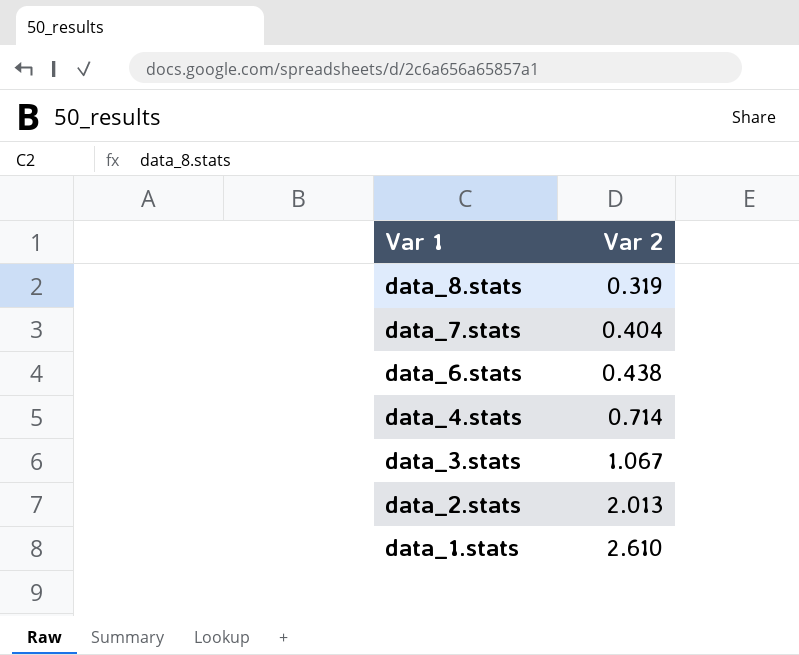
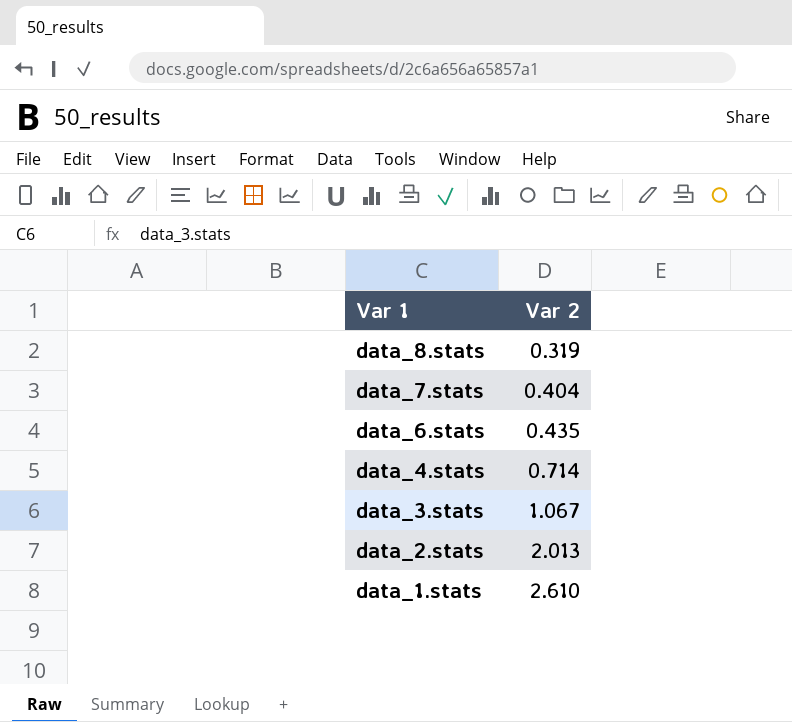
data_6.stats | Var 2: 0.438 -> 0.435

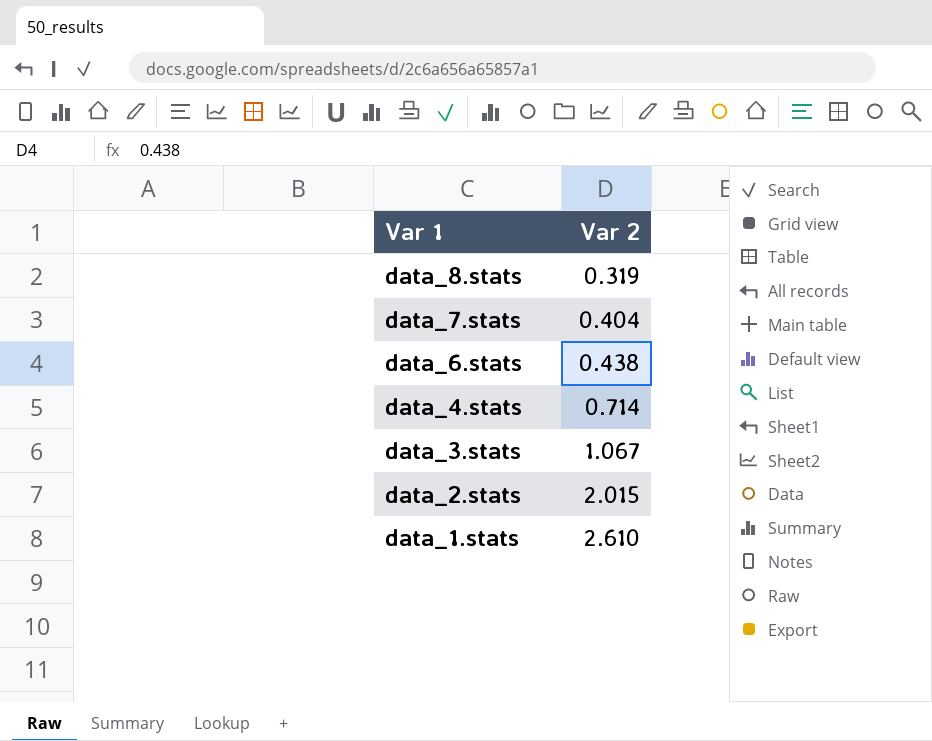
data_6.stats | Var 2: 0.435 -> 0.438
data_2.stats | Var 2: 2.013 -> 2.015

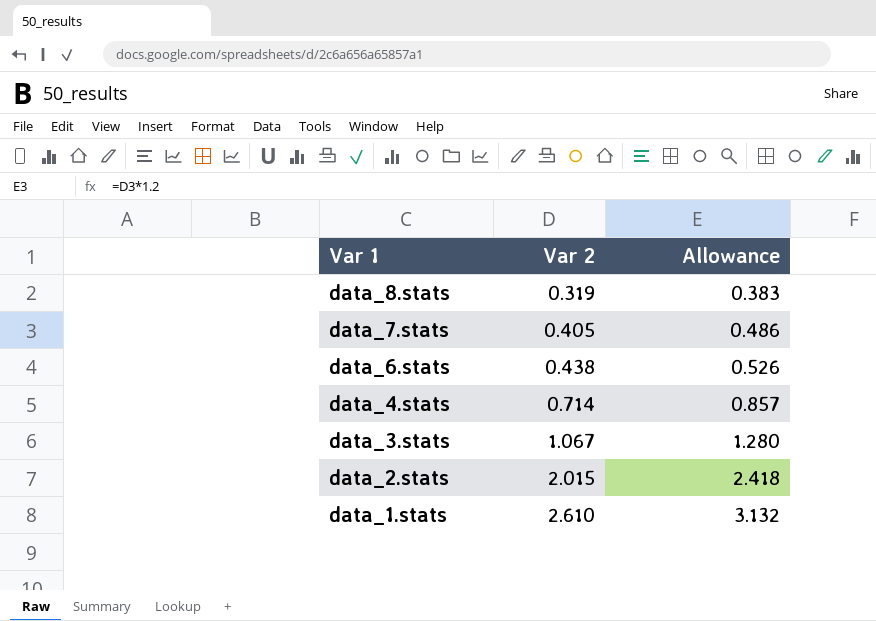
column Allowance | formula: none -> [Var 2] * 1.2
data_7.stats | Var 2: 0.404 -> 0.405

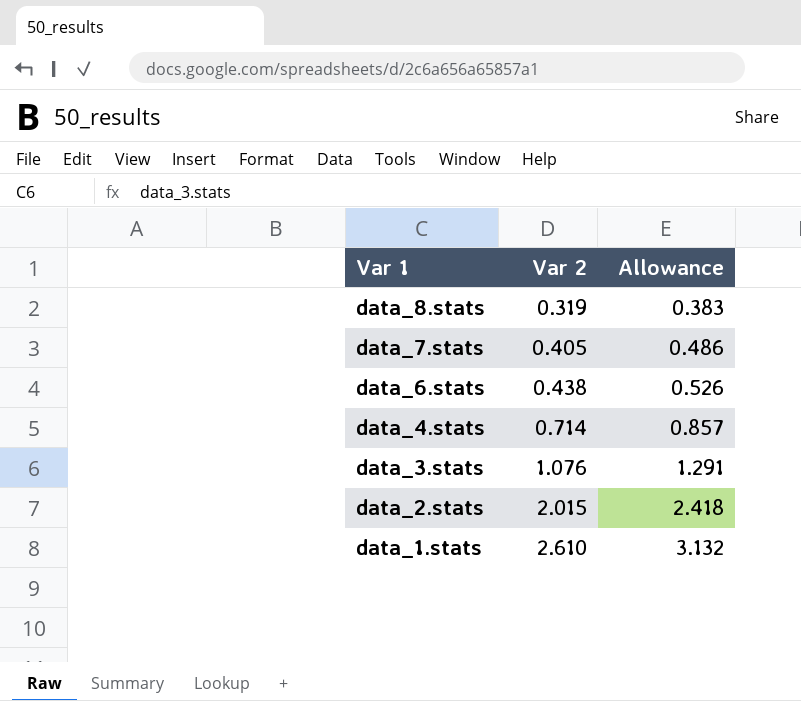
data_3.stats | Var 2: 1.067 -> 1.076
data_3.stats | Allowance: 1.280 -> 1.291

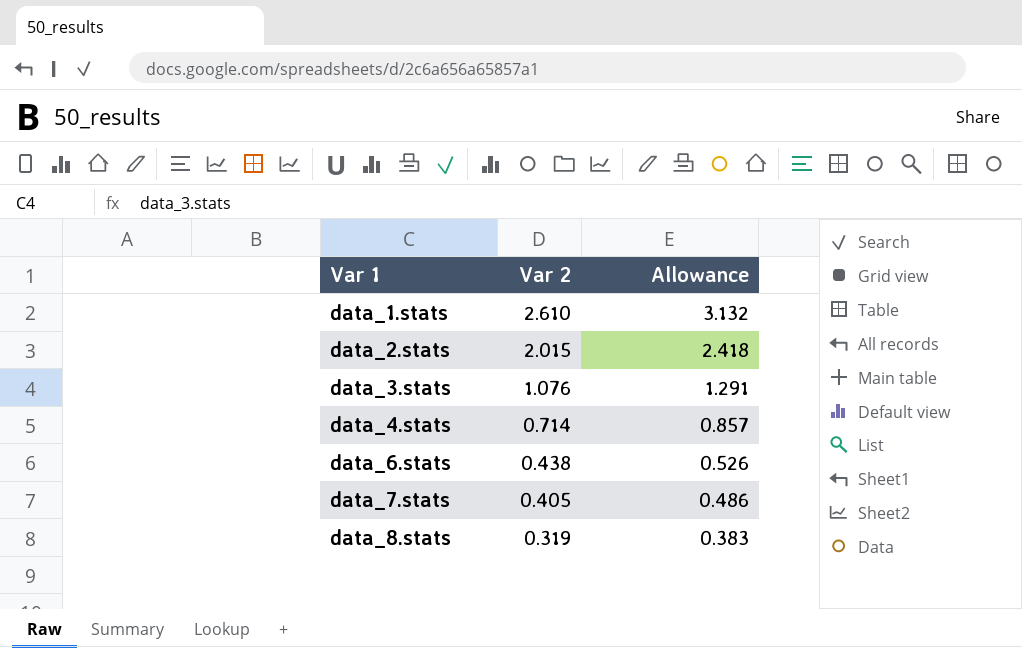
row order: Var 1 descending -> Var 1 ascending

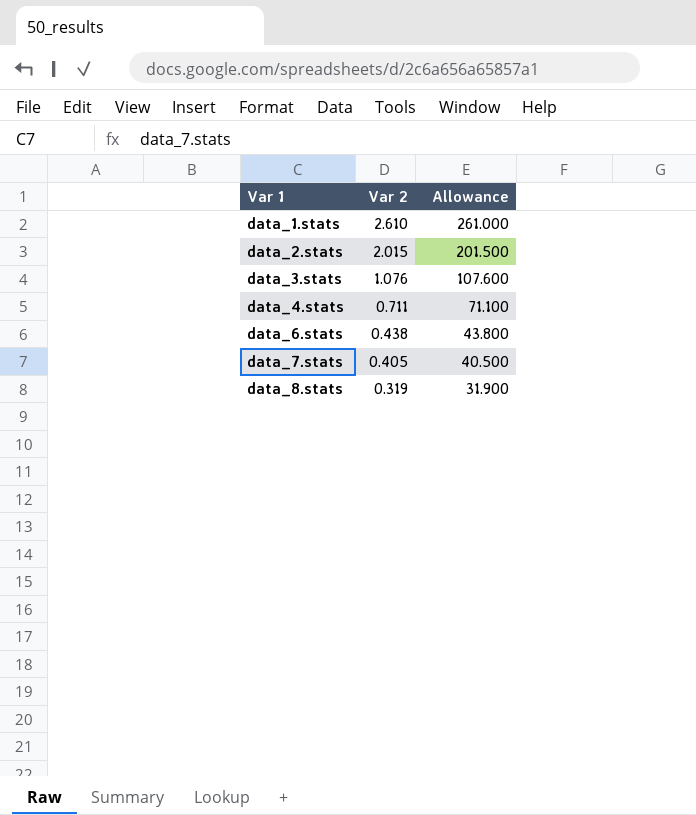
column Allowance | formula: [Var 2] * 1.2 -> [Var 2] * 100
data_4.stats | Var 2: 0.714 -> 0.711

